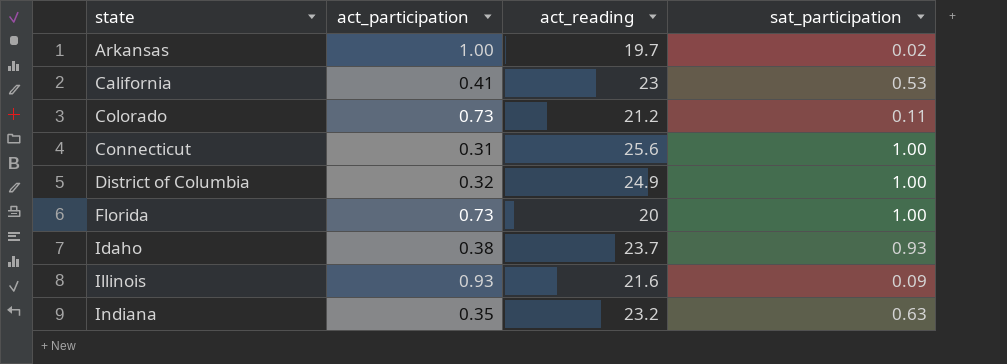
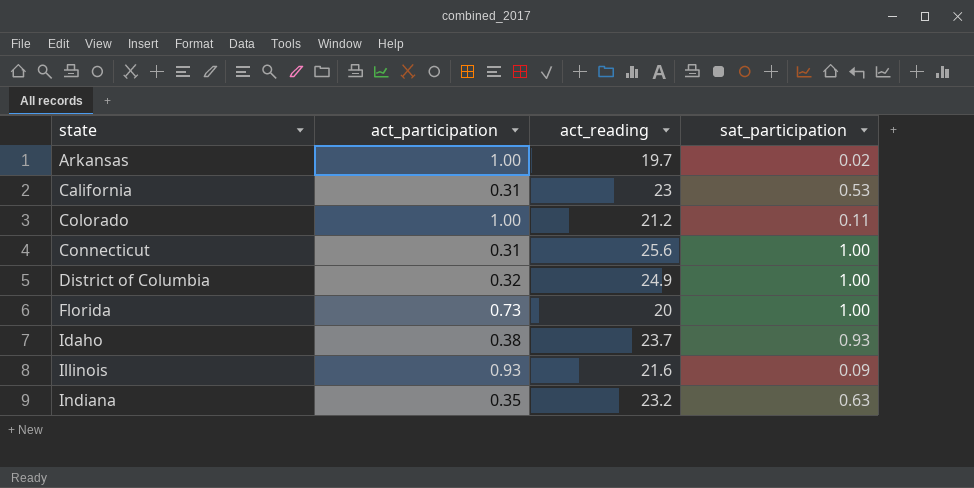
California | act_participation: 0.41 -> 0.31
Colorado | act_participation: 0.73 -> 1.00

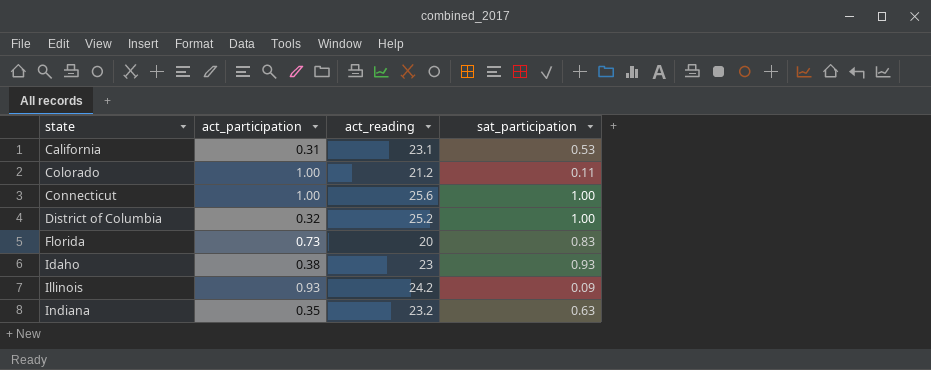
row Arkansas: 1.00 | 19.7 | 0.02 -> none
California | act_reading: 23 -> 23.1
Connecticut | act_participation: 0.31 -> 1.00
District of Columbia | act_reading: 24.9 -> 25.2
Florida | sat_participation: 1.00 -> 0.83
Idaho | act_reading: 23.7 -> 23
Illinois | act_reading: 21.6 -> 24.2

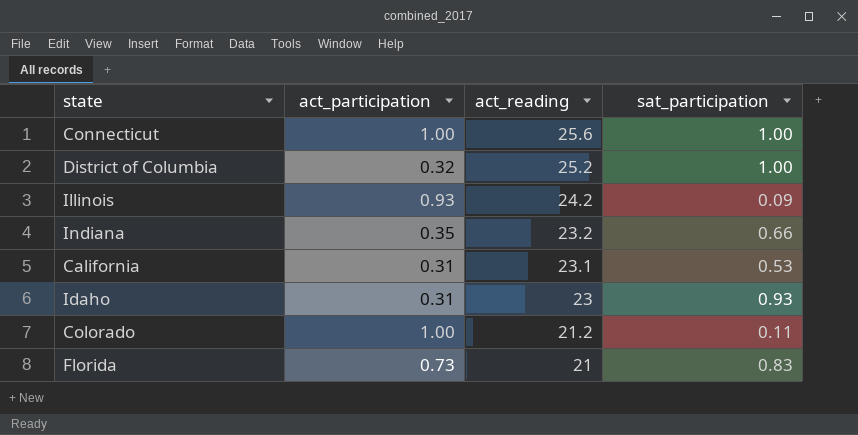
row order: state ascending -> act_reading descending
Indiana | sat_participation: 0.63 -> 0.66
Idaho | act_participation: 0.38 -> 0.31
Florida | act_reading: 20 -> 21

